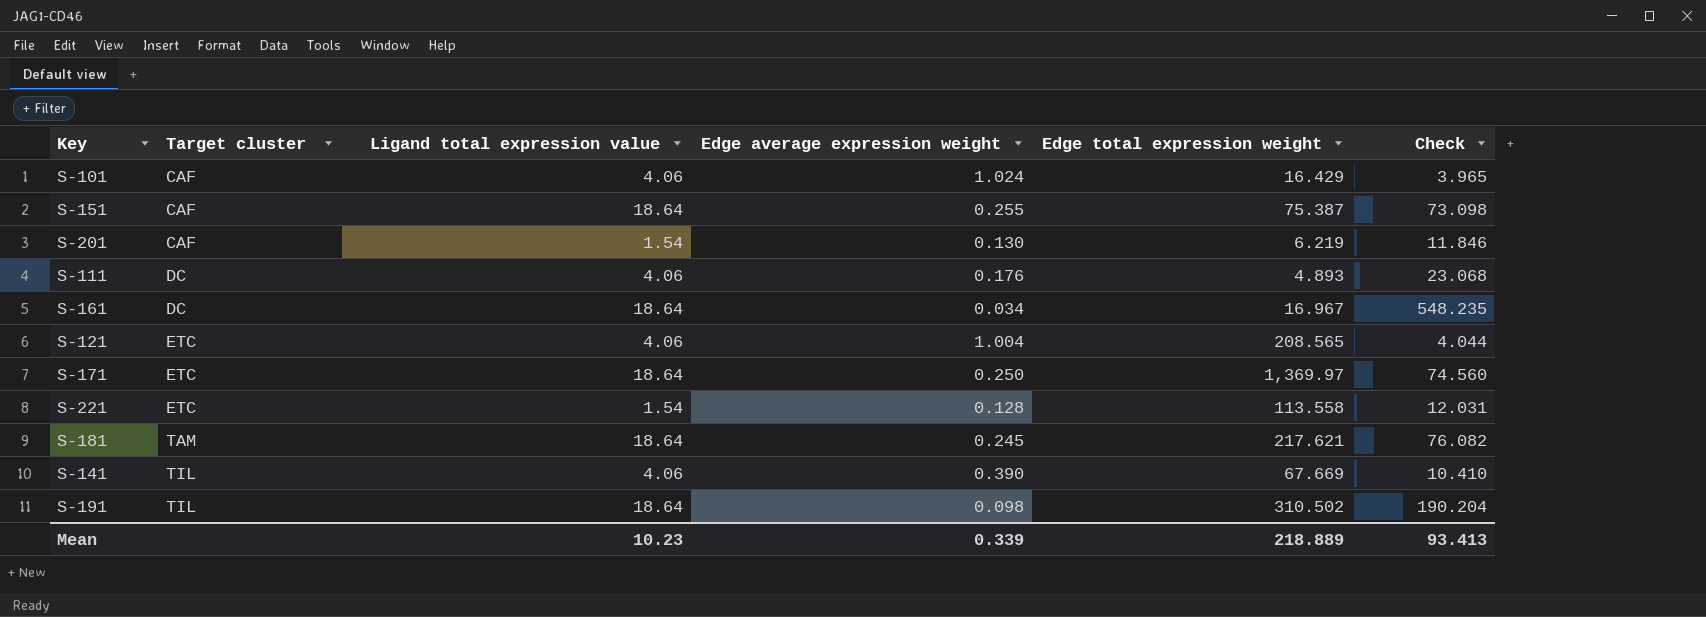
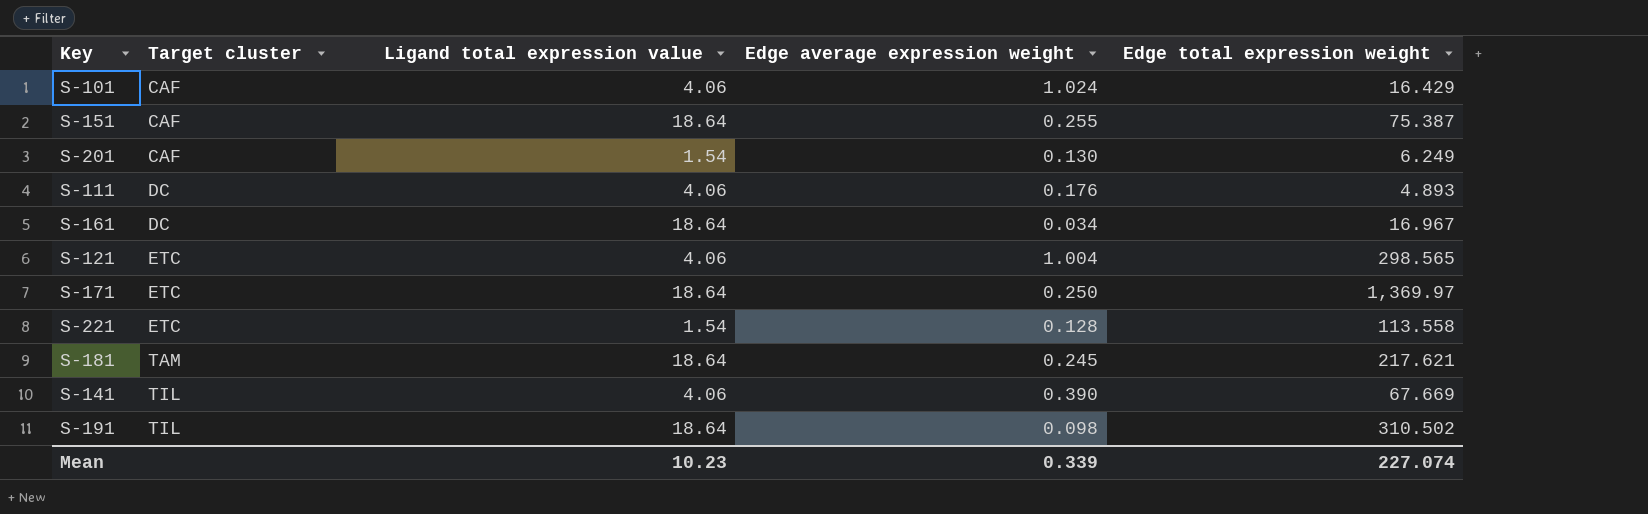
column Check | formula: [Ligand total expression value] / [Edge average expression weight] -> none
S-201 | Edge total expression weight: 6.219 -> 6.249
S-121 | Edge total expression weight: 208.565 -> 298.565
Mean | Edge total expression weight: 218.889 -> 227.074

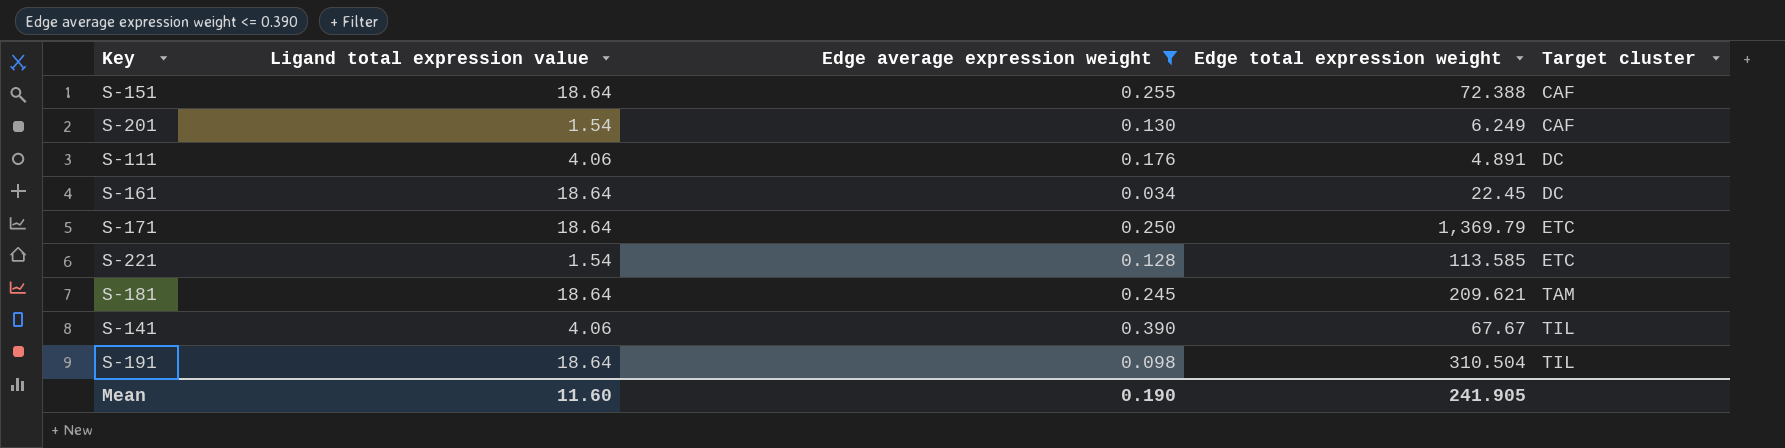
filter: none -> Edge average expression weight <= 0.390
column Target cluster | position: 2 -> 5
S-151 | Edge total expression weight: 75.387 -> 72.388
S-111 | Edge total expression weight: 4.893 -> 4.891
S-161 | Edge total expression weight: 16.967 -> 22.45
S-171 | Edge total expression weight: 1,369.97 -> 1,369.79
S-221 | Edge total expression weight: 113.558 -> 113.585
S-181 | Edge total expression weight: 217.621 -> 209.621
S-141 | Edge total expression weight: 67.669 -> 67.67
S-191 | Edge total expression weight: 310.502 -> 310.504
Mean | Ligand total expression value: 10.23 -> 11.60
Mean | Edge average expression weight: 0.339 -> 0.190
Mean | Edge total expression weight: 227.074 -> 241.905

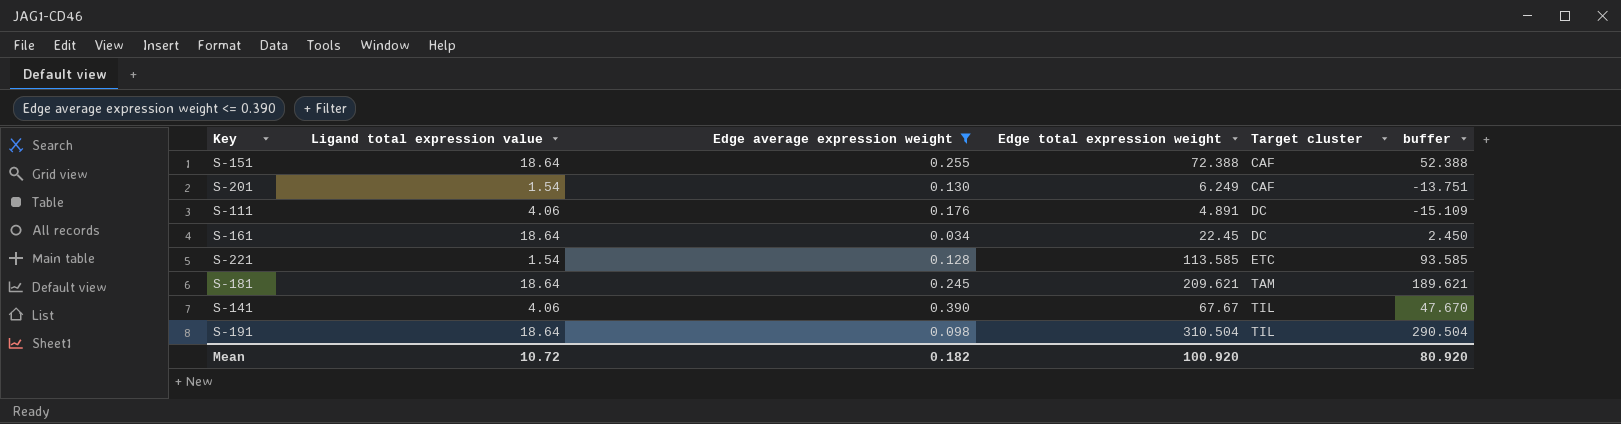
column buffer | formula: none -> [Edge total expression weight] - 20
row S-171: 18.64 | 0.250 | 1,369.79 | ETC -> none
Mean | Ligand total expression value: 11.60 -> 10.72
Mean | Edge average expression weight: 0.190 -> 0.182
Mean | Edge total expression weight: 241.905 -> 100.920

